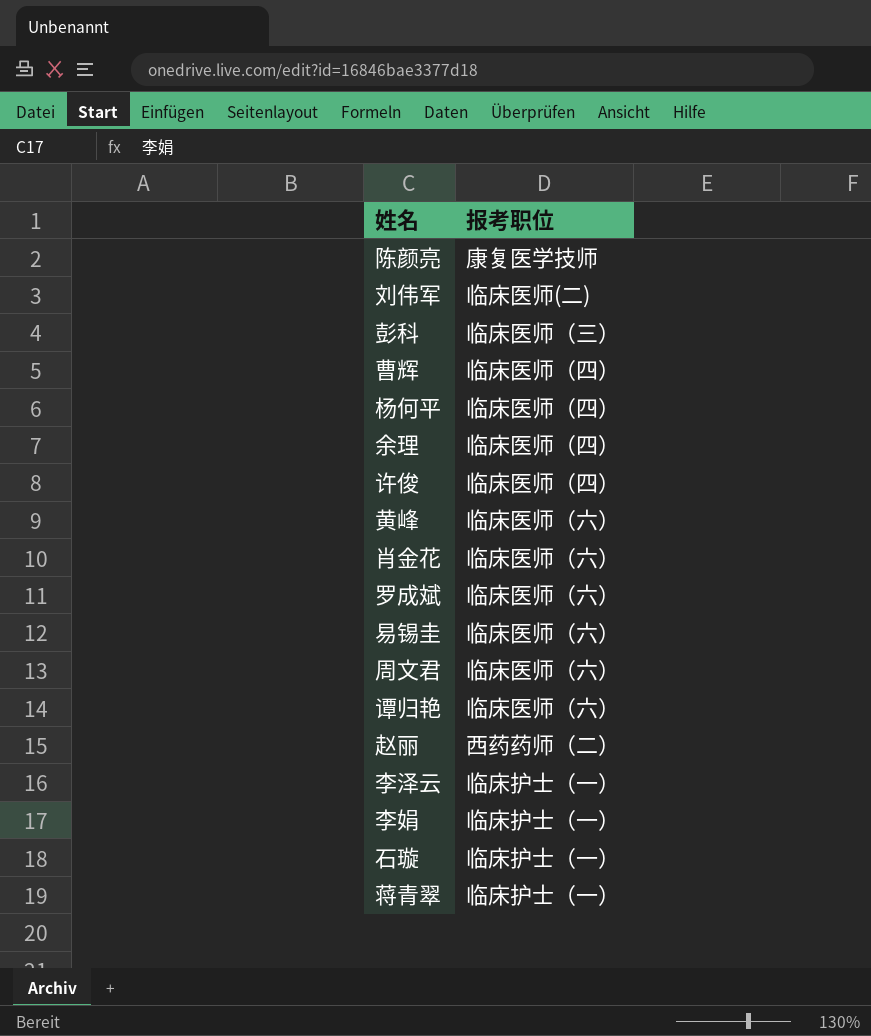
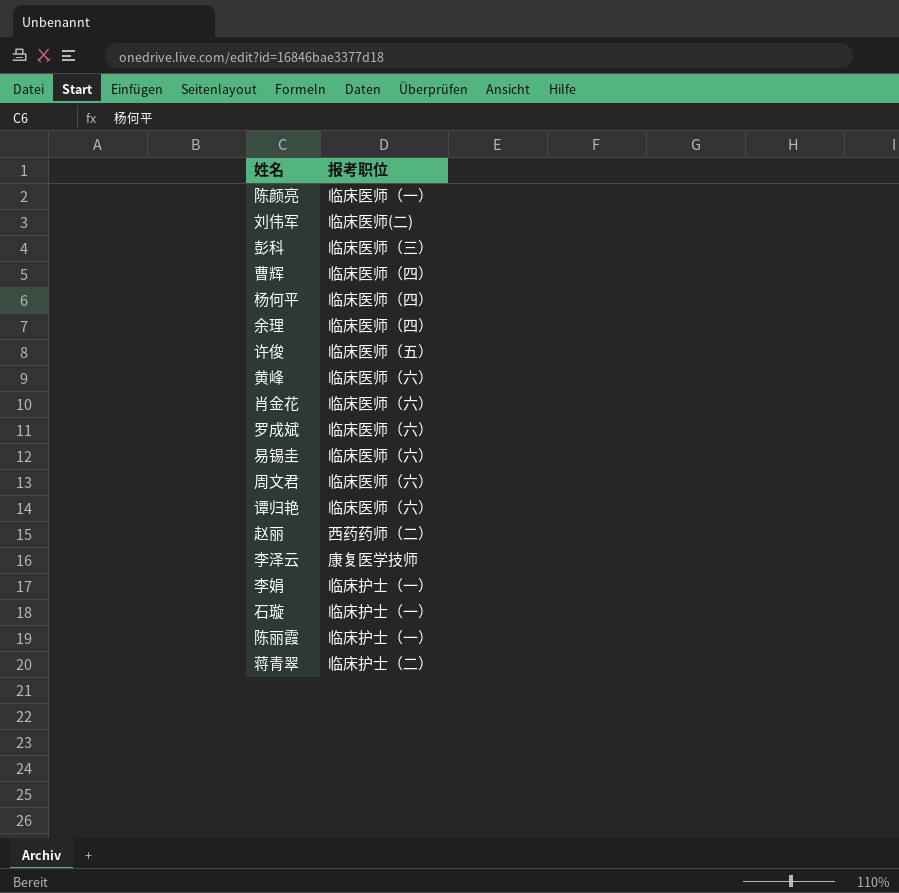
陈颜亮 | 报考职位: 康复医学技师 -> 临床医师（一）
许俊 | 报考职位: 临床医师（四） -> 临床医师（五）
李泽云 | 报考职位: 临床护士（一） -> 康复医学技师
row 陈丽霞: none -> 临床护士（一）
蒋青翠 | 报考职位: 临床护士（一） -> 临床护士（二）

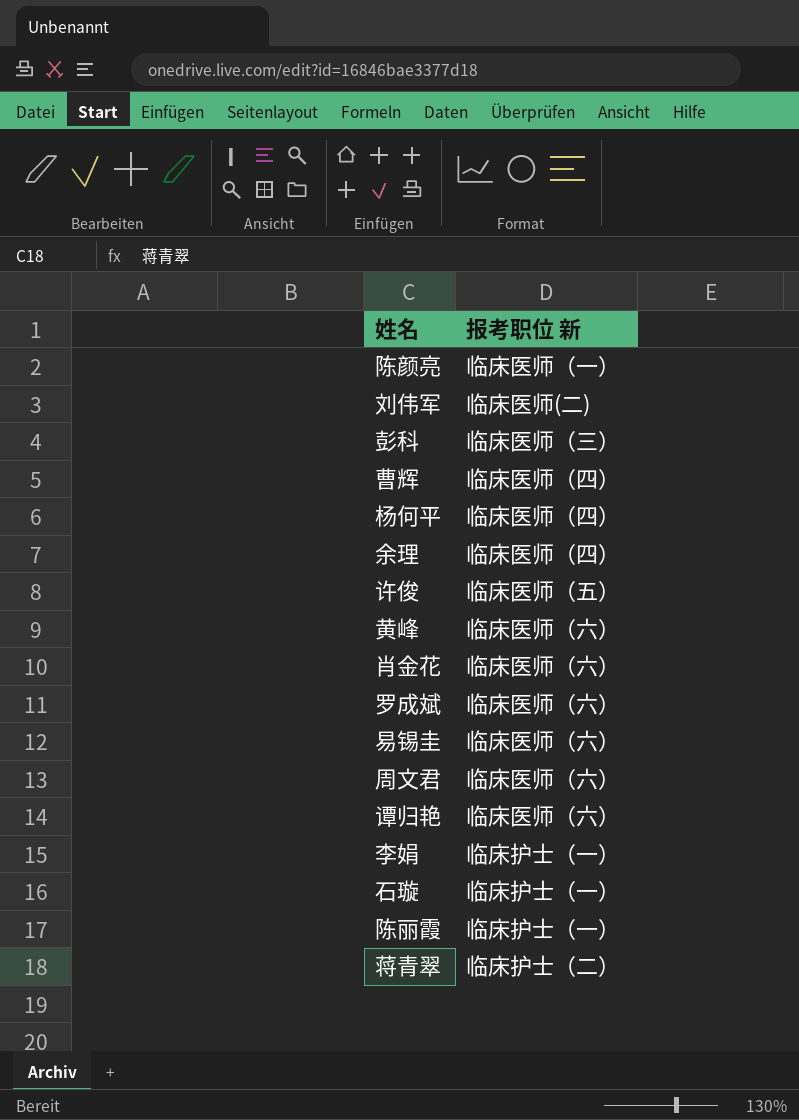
column name: 报考职位 -> 报考职位 新
row 赵丽: 西药药师（二） -> none
row 李泽云: 康复医学技师 -> none

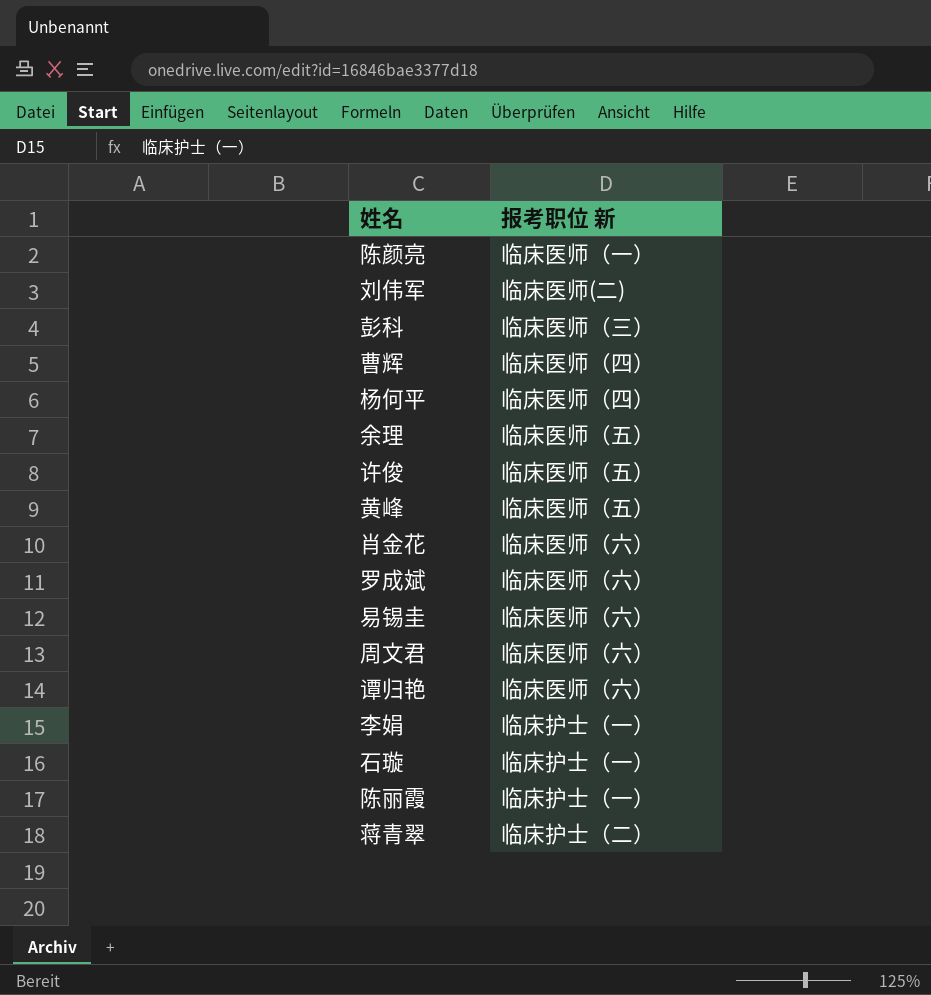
余理 | 报考职位 新: 临床医师（四） -> 临床医师（五）
黄峰 | 报考职位 新: 临床医师（六） -> 临床医师（五）

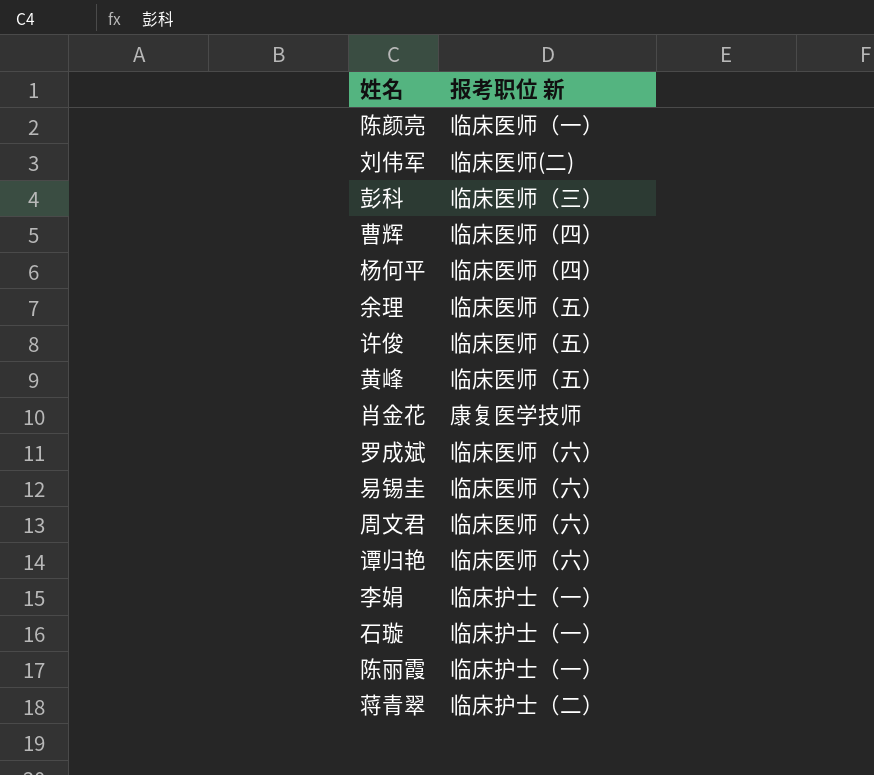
肖金花 | 报考职位 新: 临床医师（六） -> 康复医学技师

